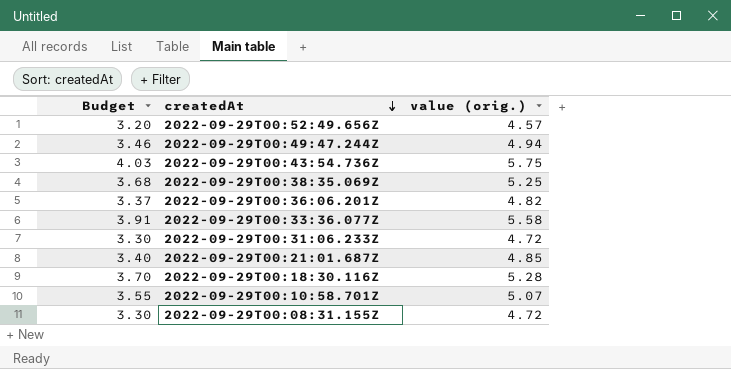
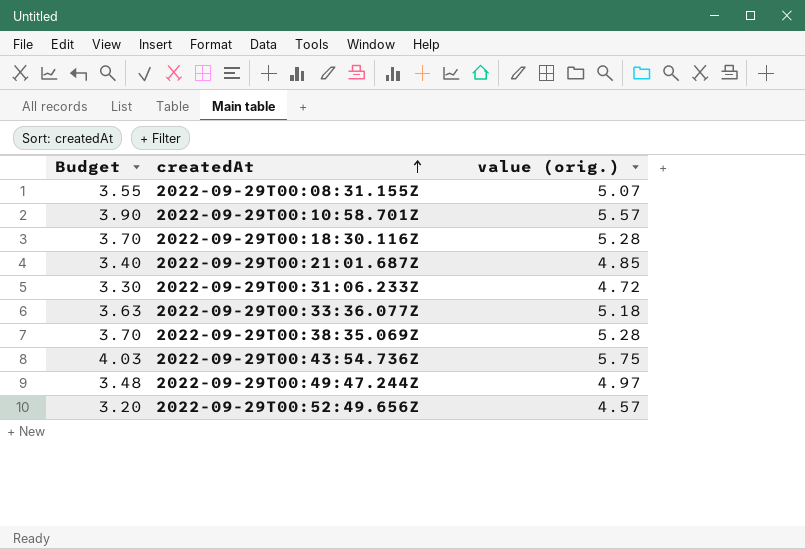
row order: createdAt descending -> createdAt ascending
row 2022-09-29T00:36:06.201Z: 3.37 | 4.82 -> none
2022-09-29T00:08:31.155Z | Budget: 3.30 -> 3.55
2022-09-29T00:08:31.155Z | value (orig.): 4.72 -> 5.07
2022-09-29T00:10:58.701Z | Budget: 3.55 -> 3.90
2022-09-29T00:10:58.701Z | value (orig.): 5.07 -> 5.57
2022-09-29T00:33:36.077Z | Budget: 3.91 -> 3.63
2022-09-29T00:33:36.077Z | value (orig.): 5.58 -> 5.18
2022-09-29T00:38:35.069Z | Budget: 3.68 -> 3.70
2022-09-29T00:38:35.069Z | value (orig.): 5.25 -> 5.28
2022-09-29T00:49:47.244Z | Budget: 3.46 -> 3.48
2022-09-29T00:49:47.244Z | value (orig.): 4.94 -> 4.97

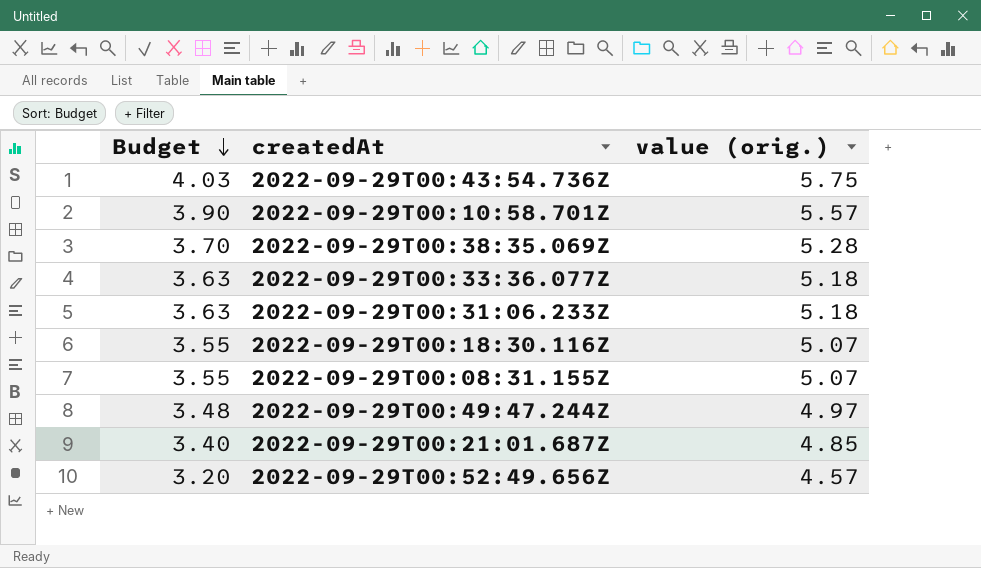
row order: createdAt ascending -> Budget descending
2022-09-29T00:31:06.233Z | Budget: 3.30 -> 3.63
2022-09-29T00:31:06.233Z | value (orig.): 4.72 -> 5.18
2022-09-29T00:18:30.116Z | Budget: 3.70 -> 3.55
2022-09-29T00:18:30.116Z | value (orig.): 5.28 -> 5.07

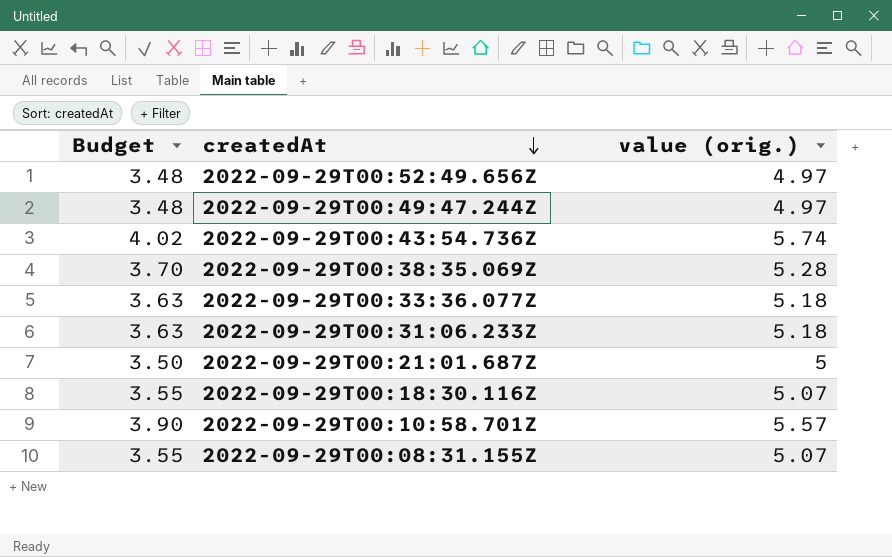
row order: Budget descending -> createdAt descending
2022-09-29T00:52:49.656Z | Budget: 3.20 -> 3.48
2022-09-29T00:52:49.656Z | value (orig.): 4.57 -> 4.97
2022-09-29T00:43:54.736Z | Budget: 4.03 -> 4.02
2022-09-29T00:43:54.736Z | value (orig.): 5.75 -> 5.74
2022-09-29T00:21:01.687Z | Budget: 3.40 -> 3.50
2022-09-29T00:21:01.687Z | value (orig.): 4.85 -> 5

